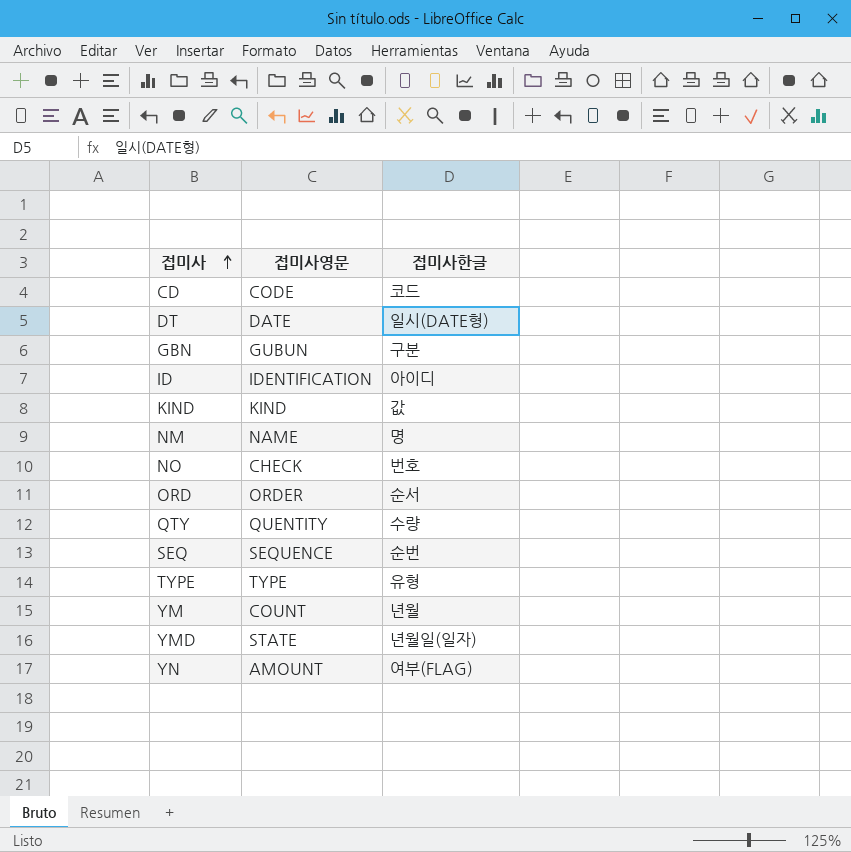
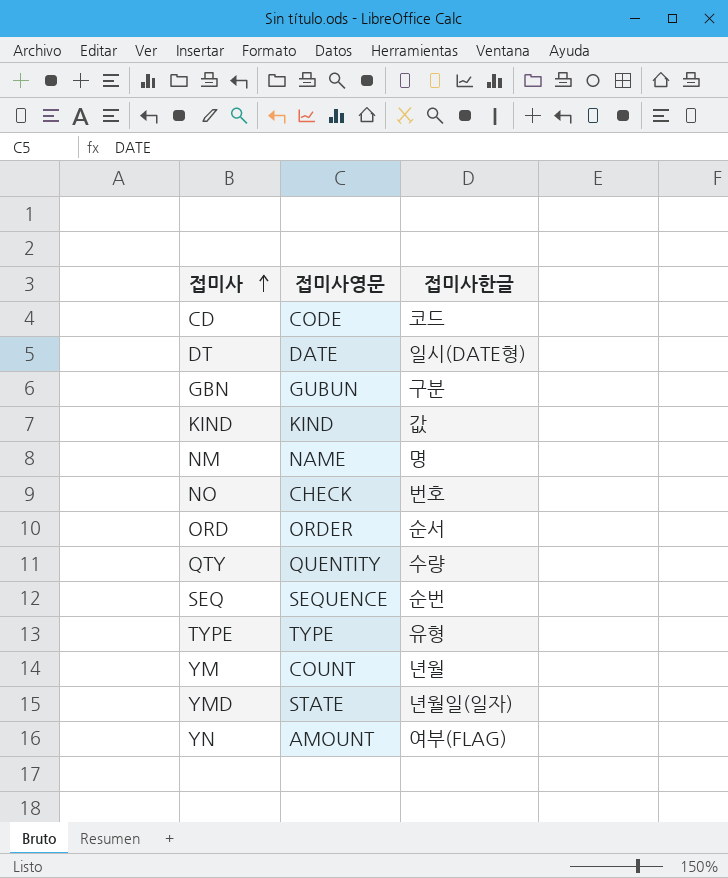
row ID: IDENTIFICATION | 아이디 -> none

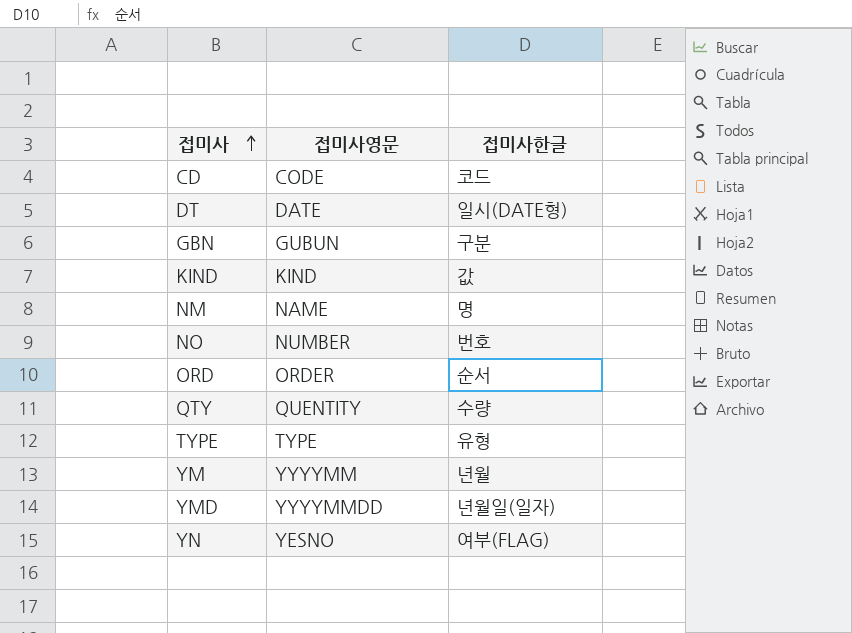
row SEQ: SEQUENCE | 순번 -> none
NO | 접미사영문: CHECK -> NUMBER
YM | 접미사영문: COUNT -> YYYYMM
YMD | 접미사영문: STATE -> YYYYMMDD
YN | 접미사영문: AMOUNT -> YESNO

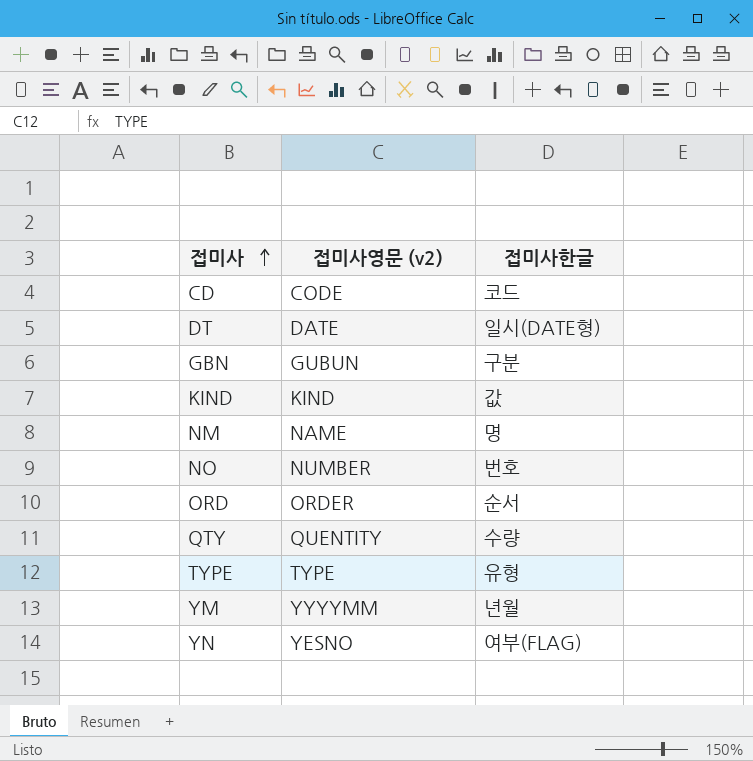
column name: 접미사영문 -> 접미사영문 (v2)
row YMD: YYYYMMDD | 년월일(일자) -> none

